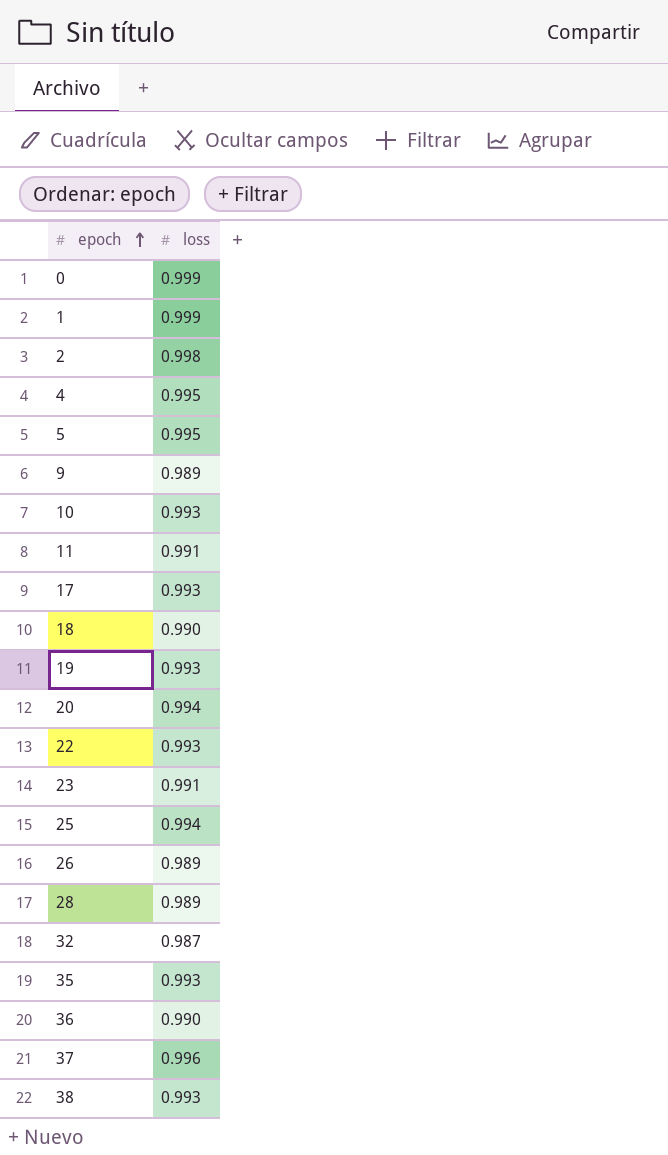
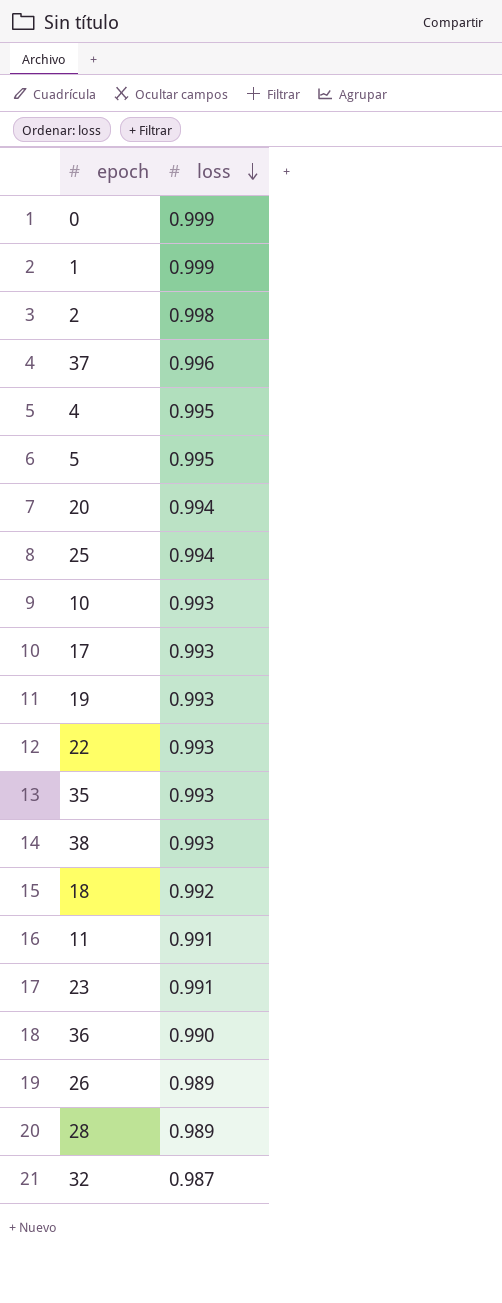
row order: epoch ascending -> loss descending
row 9: 0.989 -> none
18 | loss: 0.990 -> 0.992

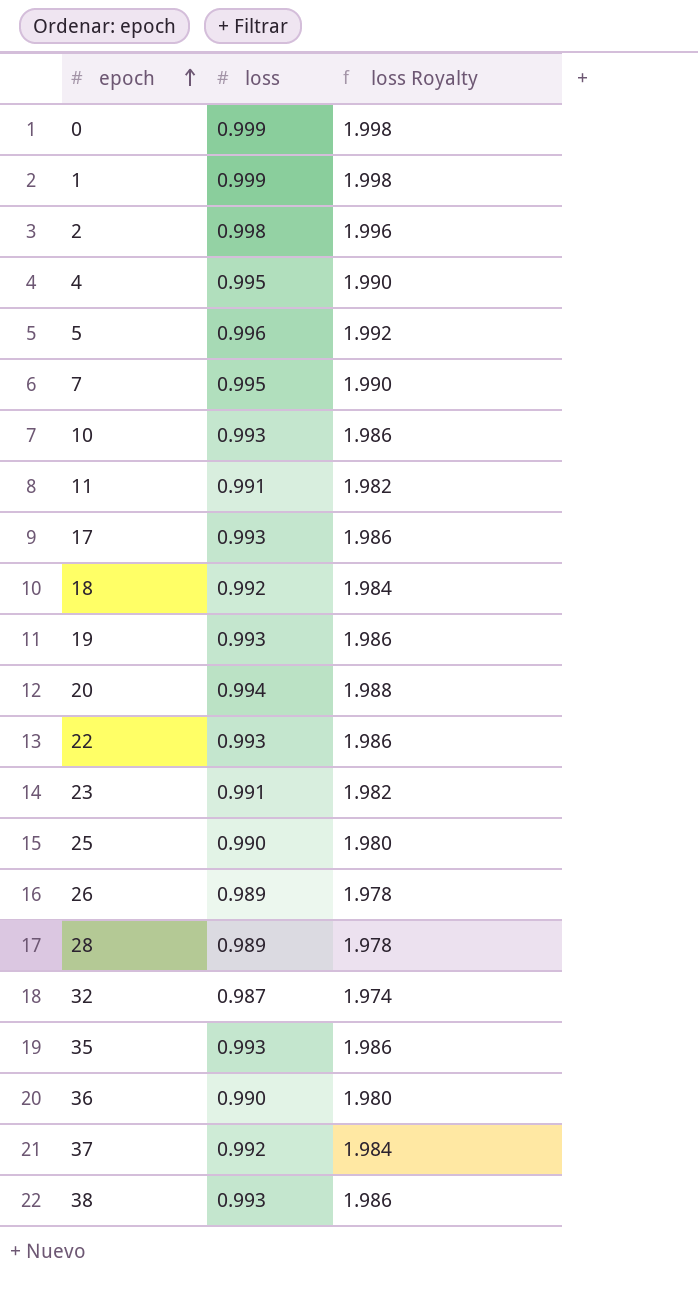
row order: loss descending -> epoch ascending
column loss Royalty | formula: none -> [loss] * 2
5 | loss: 0.995 -> 0.996
row 7: none -> 0.995 | 1.990
25 | loss: 0.994 -> 0.990
37 | loss: 0.996 -> 0.992

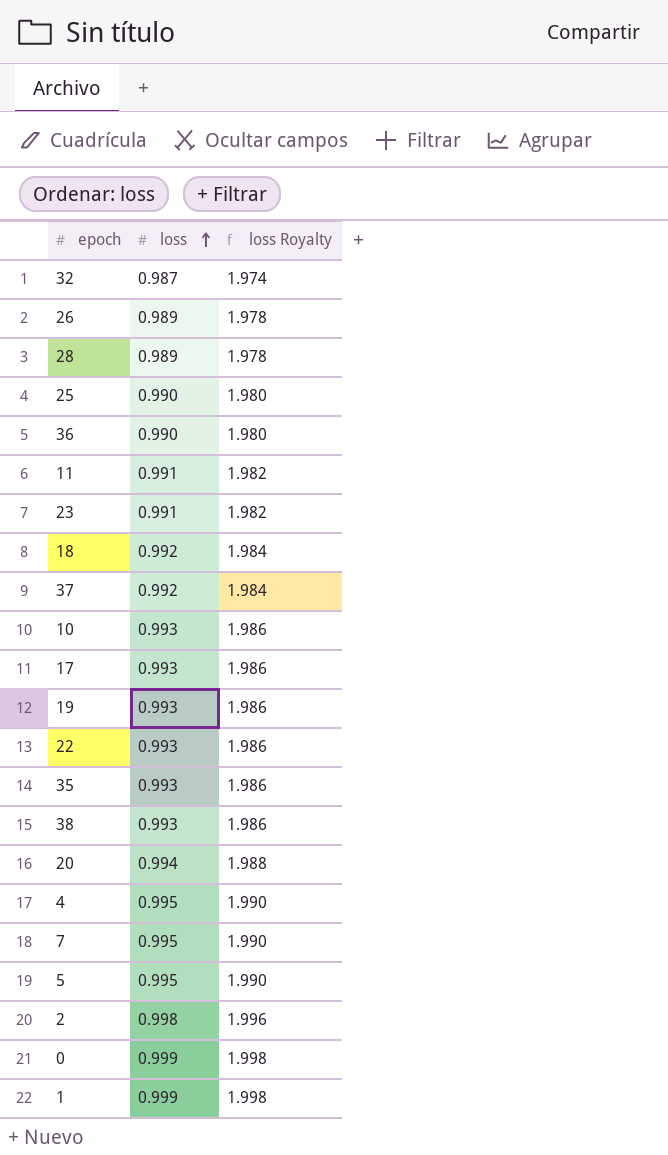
row order: epoch ascending -> loss ascending
5 | loss: 0.996 -> 0.995
5 | loss Royalty: 1.992 -> 1.990

